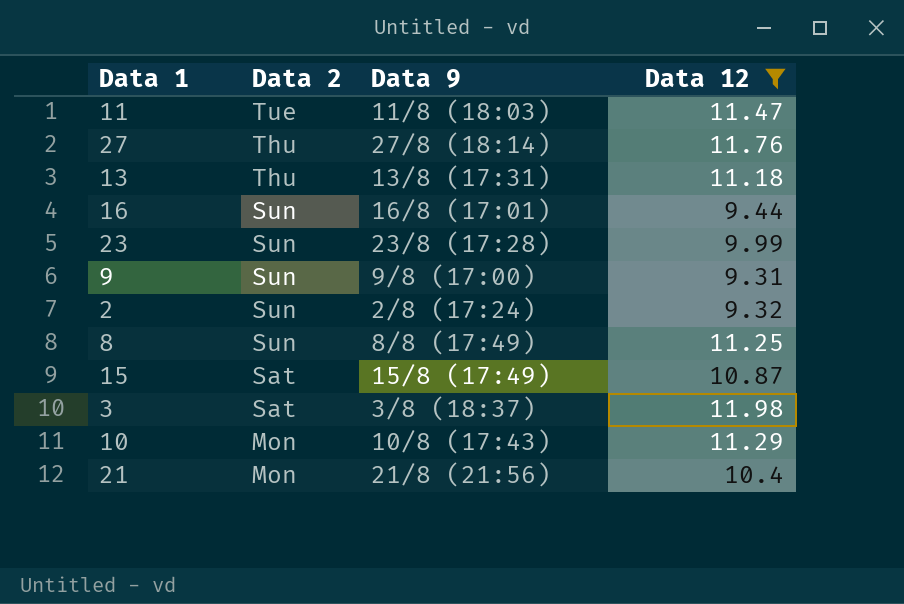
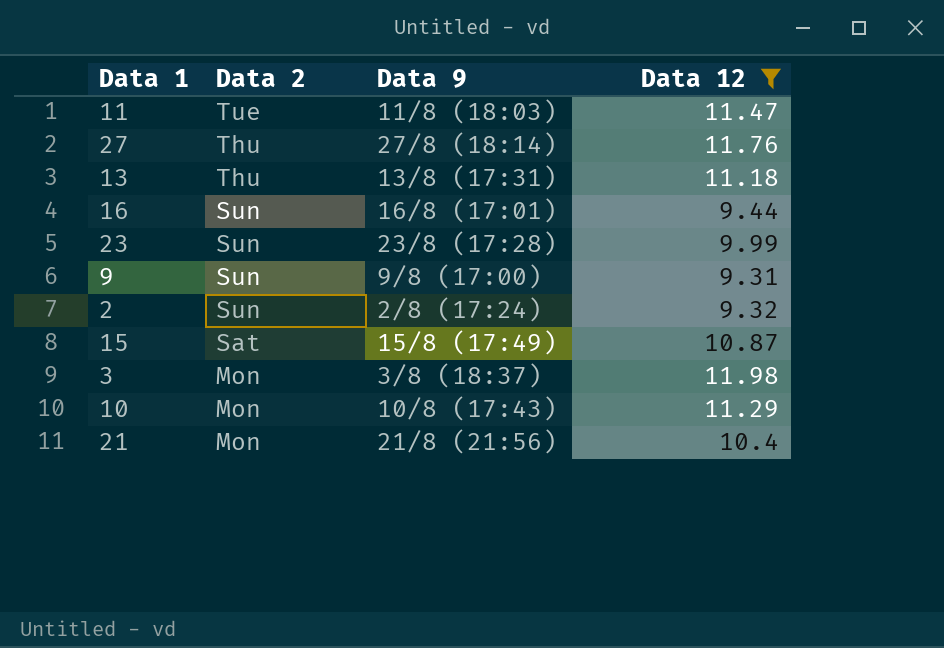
row 8: Sun | 8/8 (17:49) | 11.25 -> none
3 | Data 2: Sat -> Mon

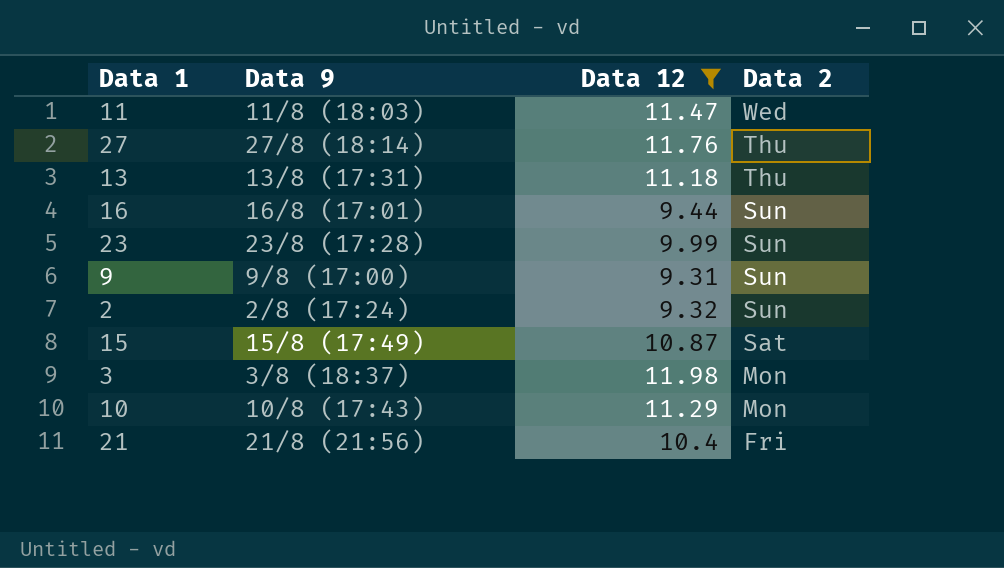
column Data 2 | position: 2 -> 4
11 | Data 2: Tue -> Wed
21 | Data 2: Mon -> Fri

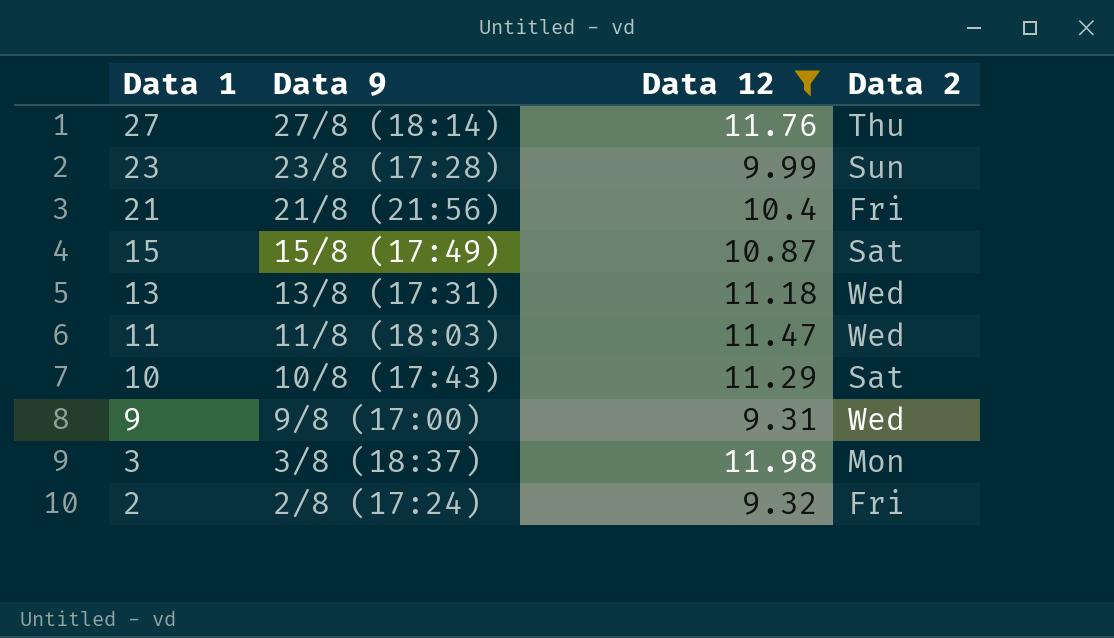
row order: Data 2 descending -> Data 1 descending
row 16: 16/8 (17:01) | 9.44 | Sun -> none
13 | Data 2: Thu -> Wed
10 | Data 2: Mon -> Sat
9 | Data 2: Sun -> Wed
2 | Data 2: Sun -> Fri

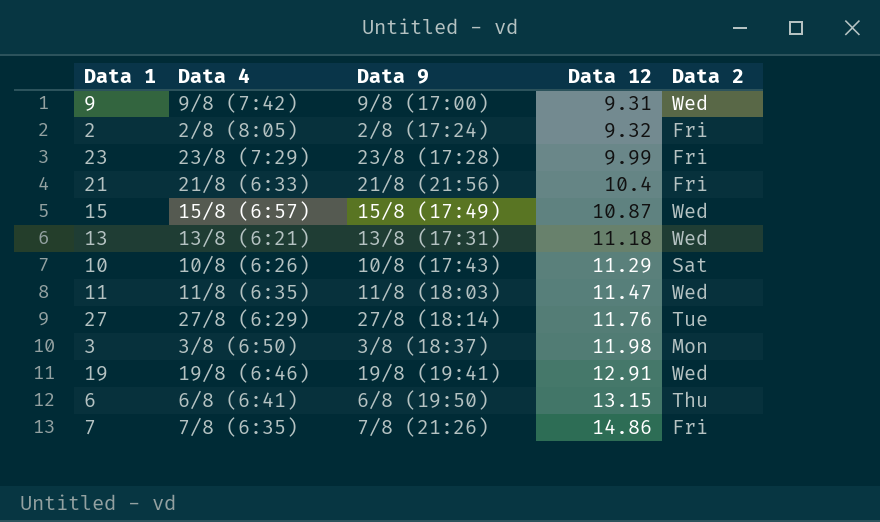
filter: Data 12 <= 11.98 -> none
row order: Data 1 descending -> Data 12 ascending
column Data 4 | position: none -> 2
23 | Data 2: Sun -> Fri
15 | Data 2: Sat -> Wed
27 | Data 2: Thu -> Tue

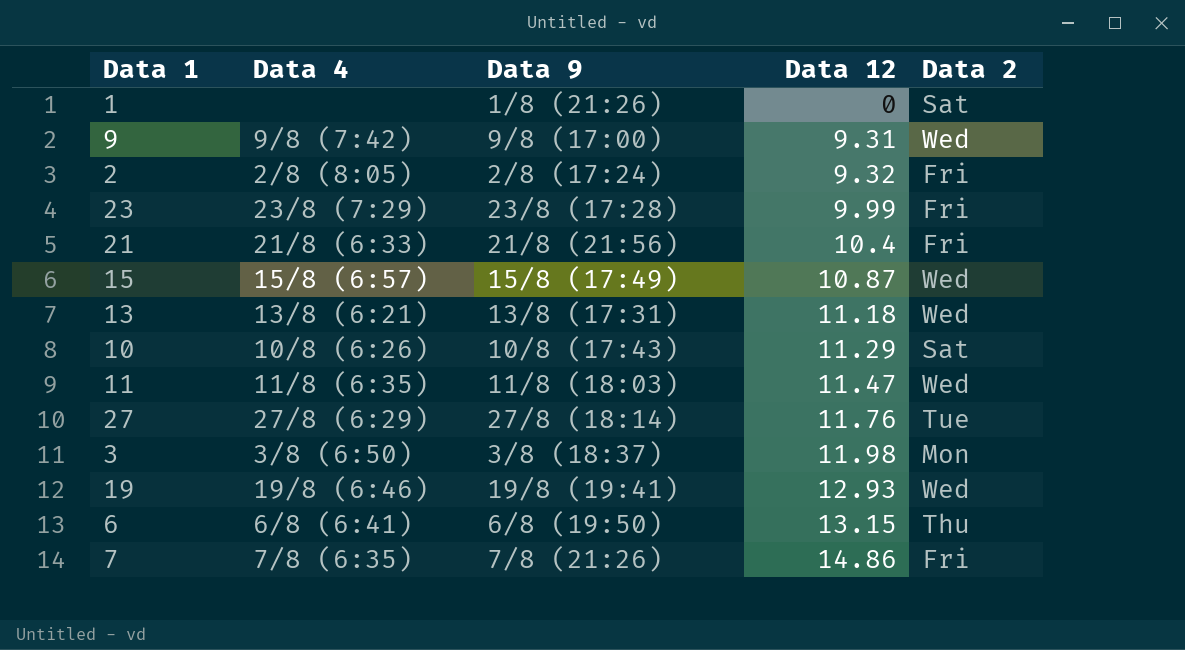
row 1: none -> none | 1/8 (21:26) | 0 | Sat
19 | Data 12: 12.91 -> 12.93

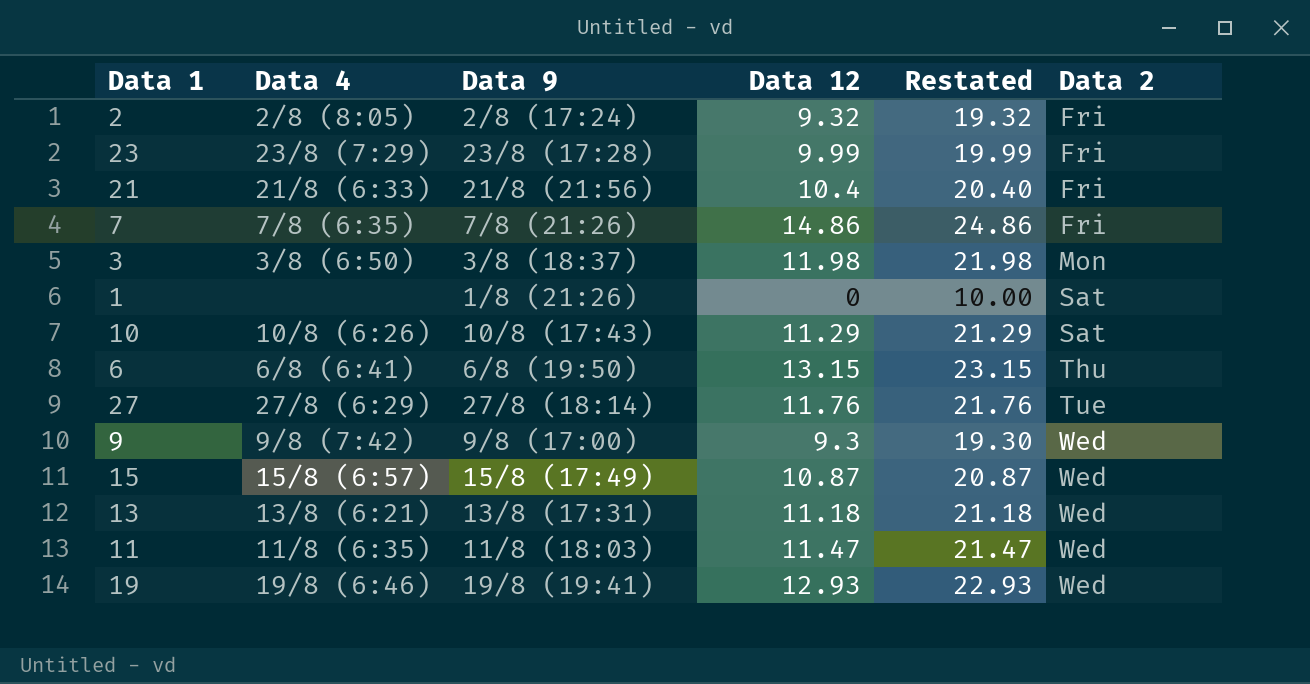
row order: Data 12 ascending -> Data 2 ascending
column Restated | formula: none -> [Data 12] + 10
9 | Data 12: 9.31 -> 9.3

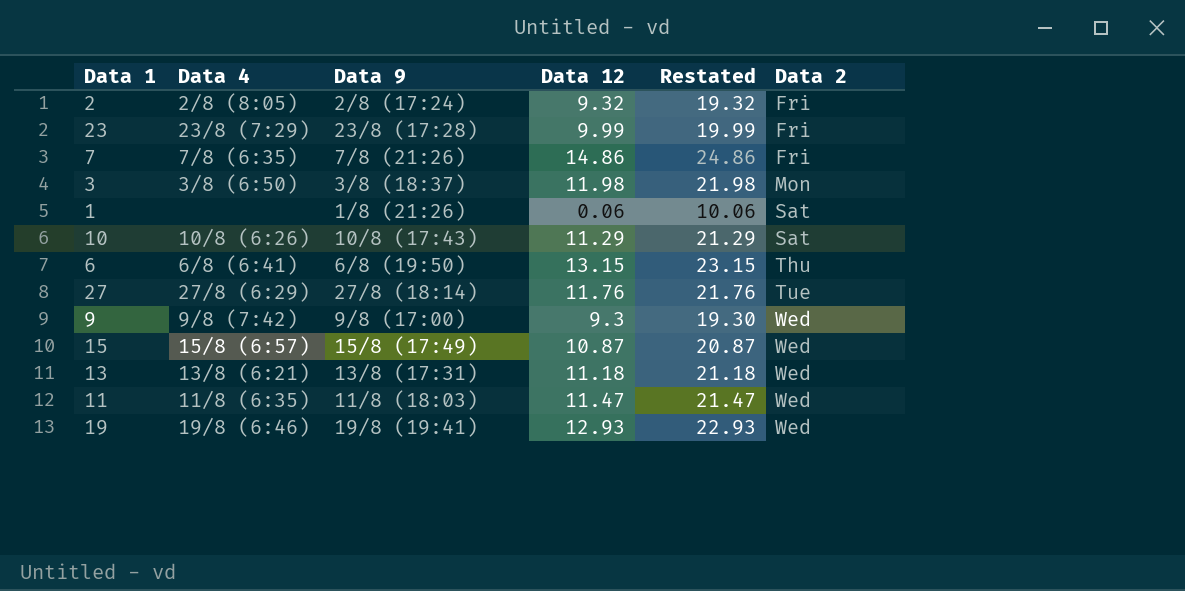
row 21: 21/8 (6:33) | 21/8 (21:56) | 10.4 | 20.40 | Fri -> none
1 | Data 12: 0 -> 0.06
1 | Restated: 10.00 -> 10.06

